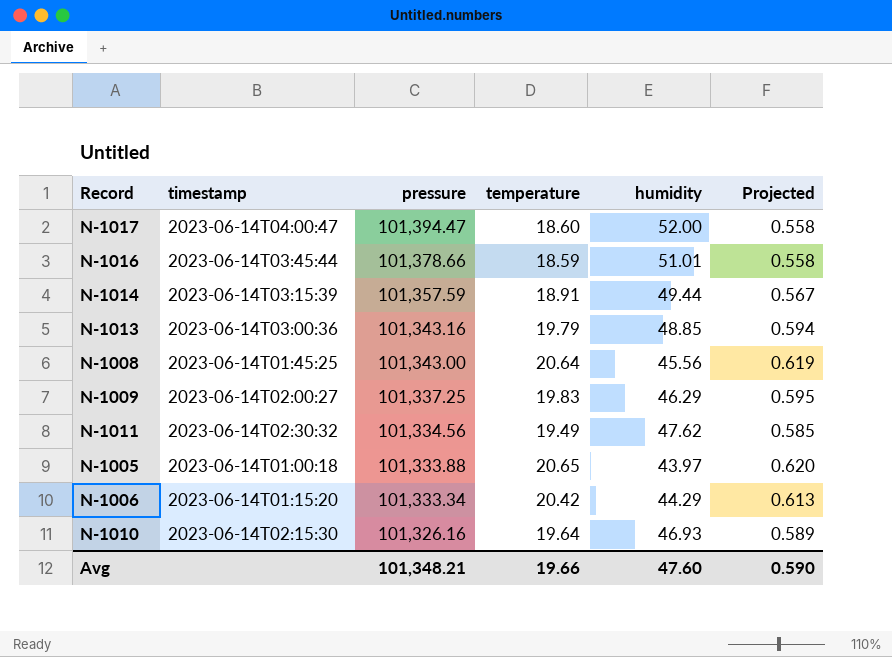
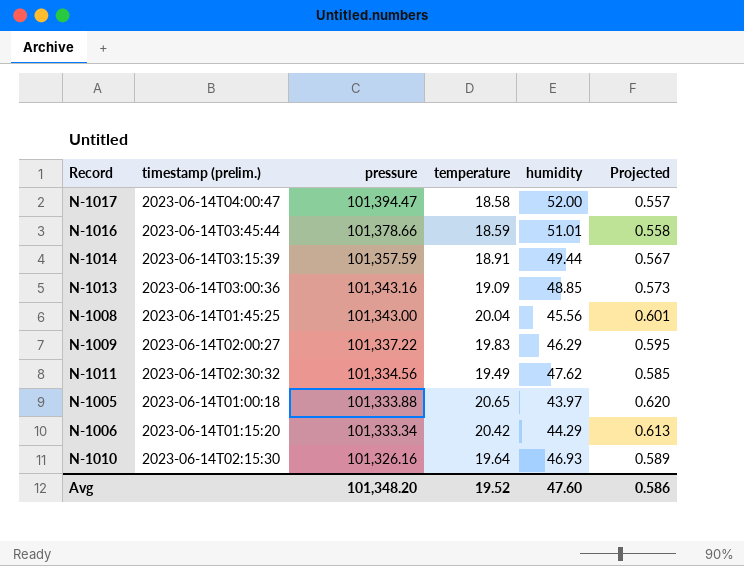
column name: timestamp -> timestamp (prelim.)
N-1017 | temperature: 18.60 -> 18.58
N-1017 | Projected: 0.558 -> 0.557
N-1013 | temperature: 19.79 -> 19.09
N-1013 | Projected: 0.594 -> 0.573
N-1008 | temperature: 20.64 -> 20.04
N-1008 | Projected: 0.619 -> 0.601
N-1009 | pressure: 101,337.25 -> 101,337.22
Avg | pressure: 101,348.21 -> 101,348.20
Avg | temperature: 19.66 -> 19.52
Avg | Projected: 0.590 -> 0.586

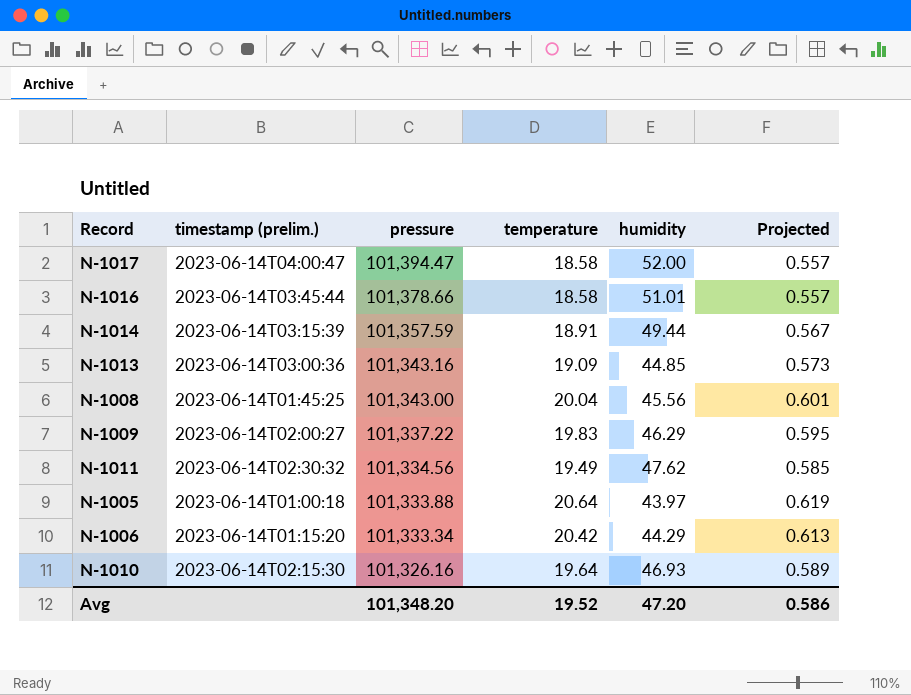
N-1016 | temperature: 18.59 -> 18.58
N-1016 | Projected: 0.558 -> 0.557
N-1013 | humidity: 48.85 -> 44.85
N-1005 | temperature: 20.65 -> 20.64
N-1005 | Projected: 0.620 -> 0.619
Avg | humidity: 47.60 -> 47.20

